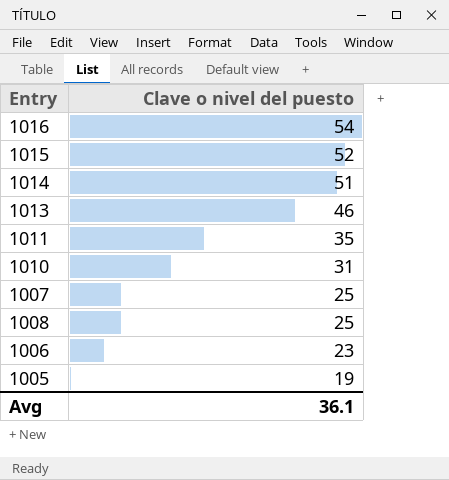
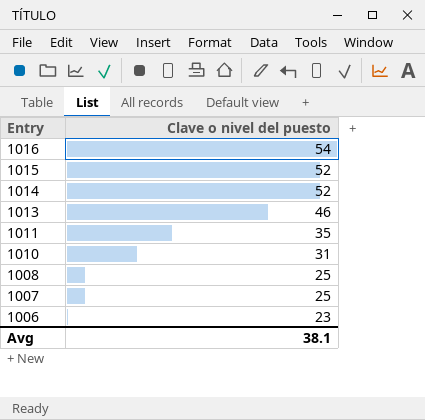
row order: Clave o nivel del puesto descending -> Entry descending
row 1005: 19 -> none
1014 | Clave o nivel del puesto: 51 -> 52
Avg | Clave o nivel del puesto: 36.1 -> 38.1

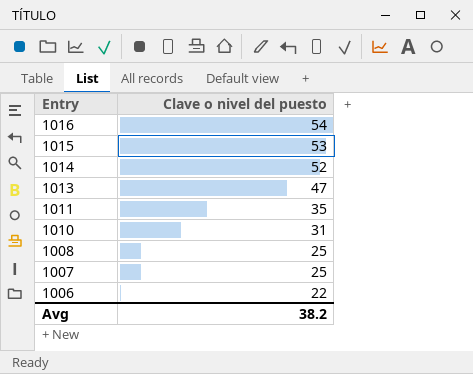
1015 | Clave o nivel del puesto: 52 -> 53
1013 | Clave o nivel del puesto: 46 -> 47
1006 | Clave o nivel del puesto: 23 -> 22
Avg | Clave o nivel del puesto: 38.1 -> 38.2

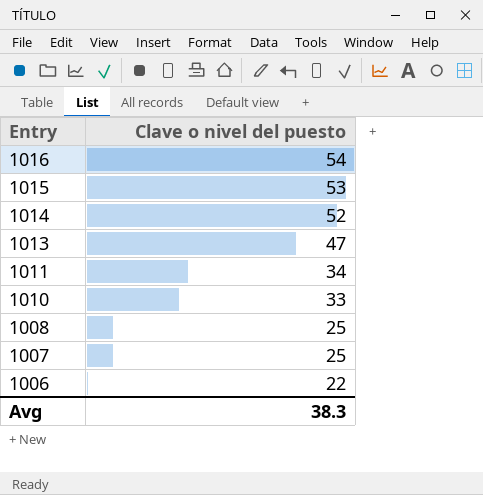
1011 | Clave o nivel del puesto: 35 -> 34
1010 | Clave o nivel del puesto: 31 -> 33
Avg | Clave o nivel del puesto: 38.2 -> 38.3

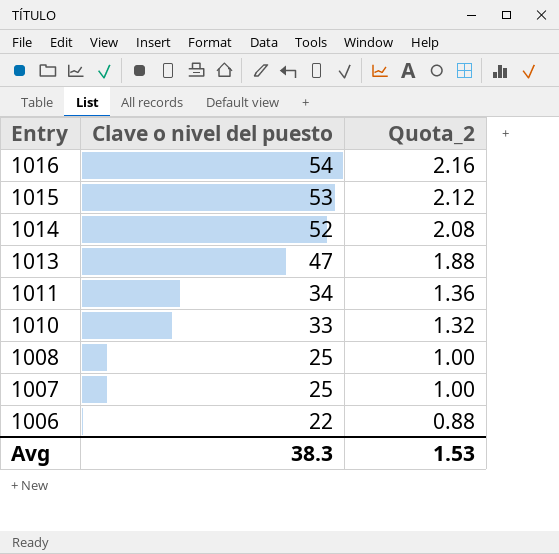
column Quota_2 | formula: none -> [Clave o nivel del puesto] * 0.04

